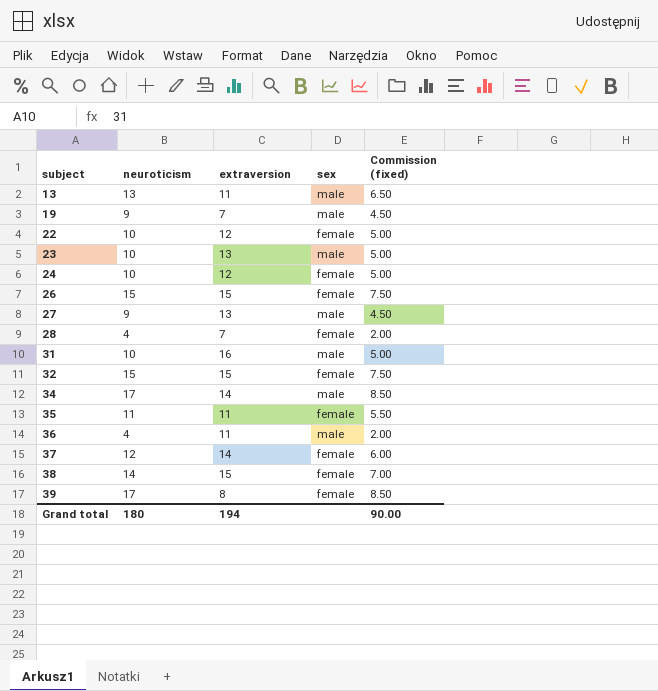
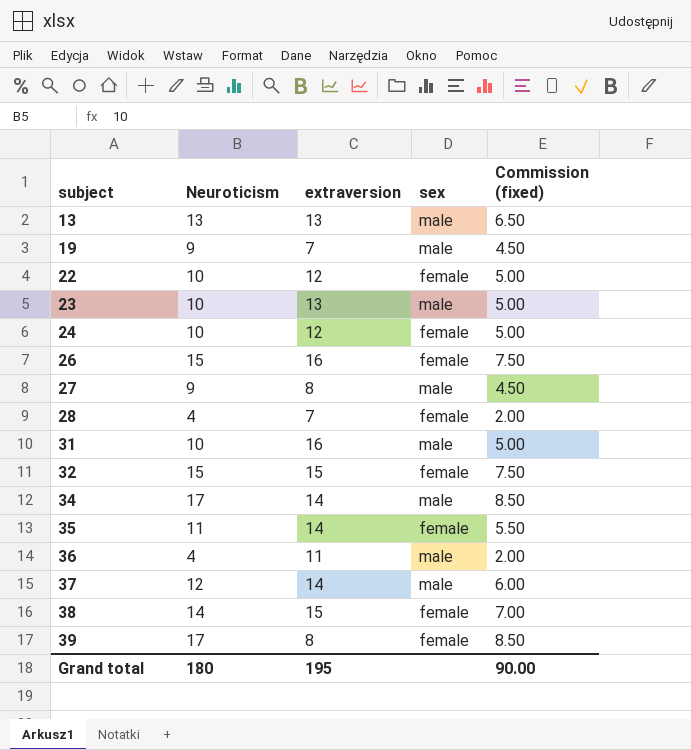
column name: neuroticism -> Neuroticism
13 | extraversion: 11 -> 13
26 | extraversion: 15 -> 16
27 | extraversion: 13 -> 8
35 | extraversion: 11 -> 14
37 | sex: female -> male
Grand total | extraversion: 194 -> 195

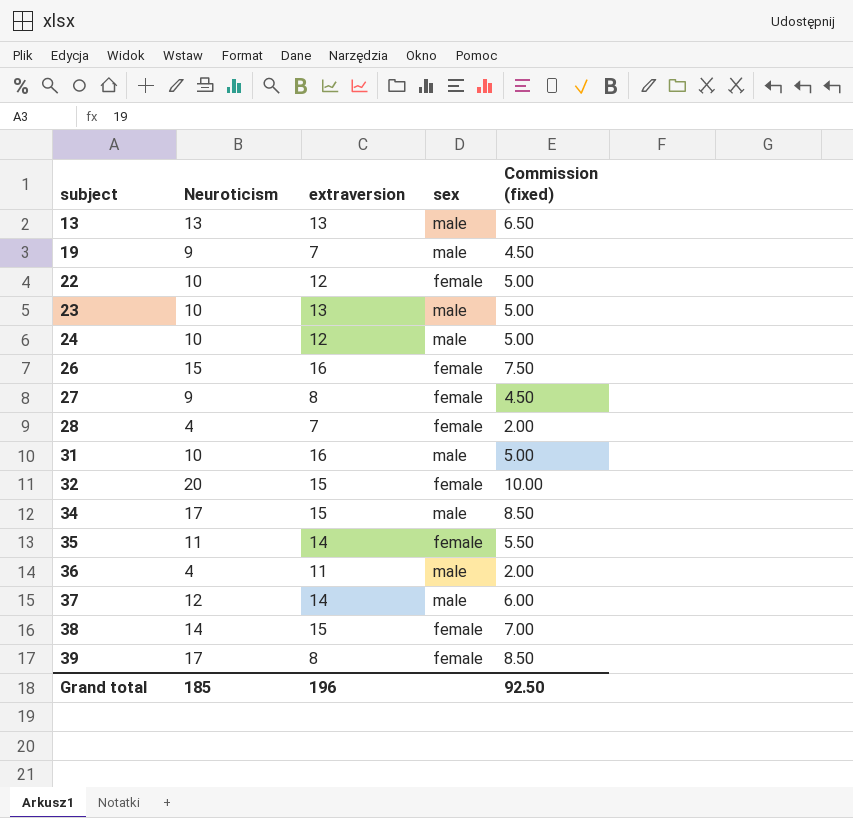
24 | sex: female -> male
27 | sex: male -> female
32 | Neuroticism: 15 -> 20
32 | Commission (fixed): 7.50 -> 10.00
34 | extraversion: 14 -> 15
Grand total | Neuroticism: 180 -> 185
Grand total | extraversion: 195 -> 196
Grand total | Commission (fixed): 90.00 -> 92.50

